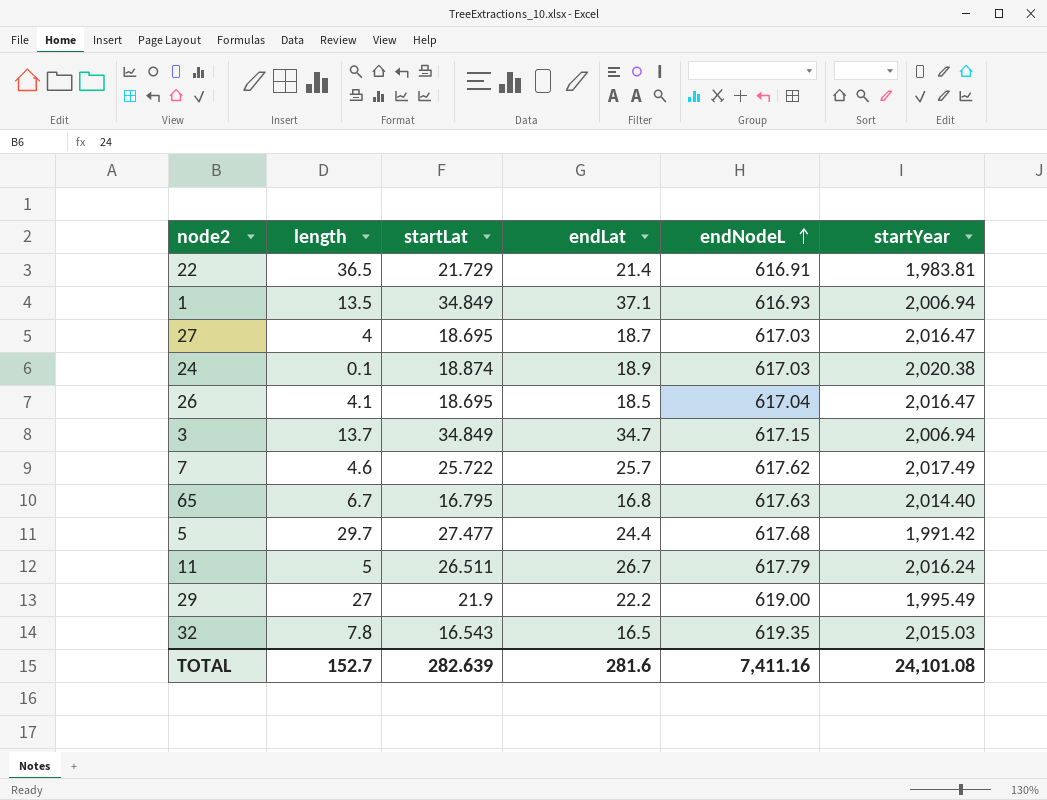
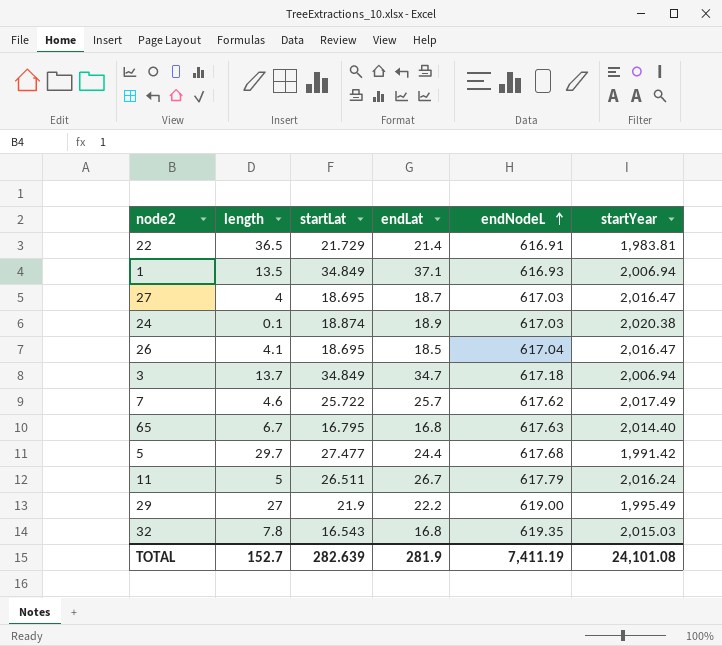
3 | endNodeL: 617.15 -> 617.18
32 | endLat: 16.5 -> 16.8
TOTAL | endLat: 281.6 -> 281.9
TOTAL | endNodeL: 7,411.16 -> 7,411.19

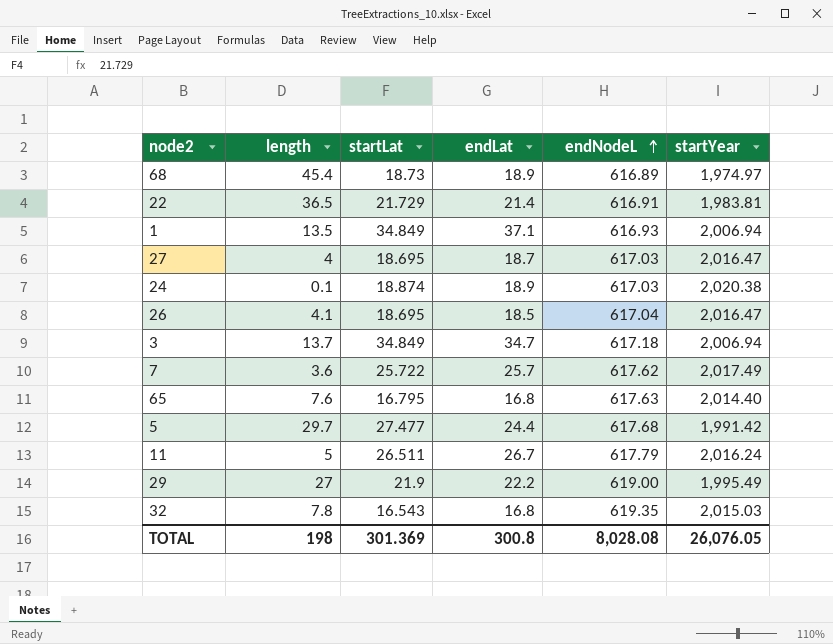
row 68: none -> 45.4 | 18.73 | 18.9 | 616.89 | 1,974.97
7 | length: 4.6 -> 3.6
65 | length: 6.7 -> 7.6
TOTAL | length: 152.7 -> 198
TOTAL | startLat: 282.639 -> 301.369
TOTAL | endLat: 281.9 -> 300.8
TOTAL | endNodeL: 7,411.19 -> 8,028.08
TOTAL | startYear: 24,101.08 -> 26,076.05

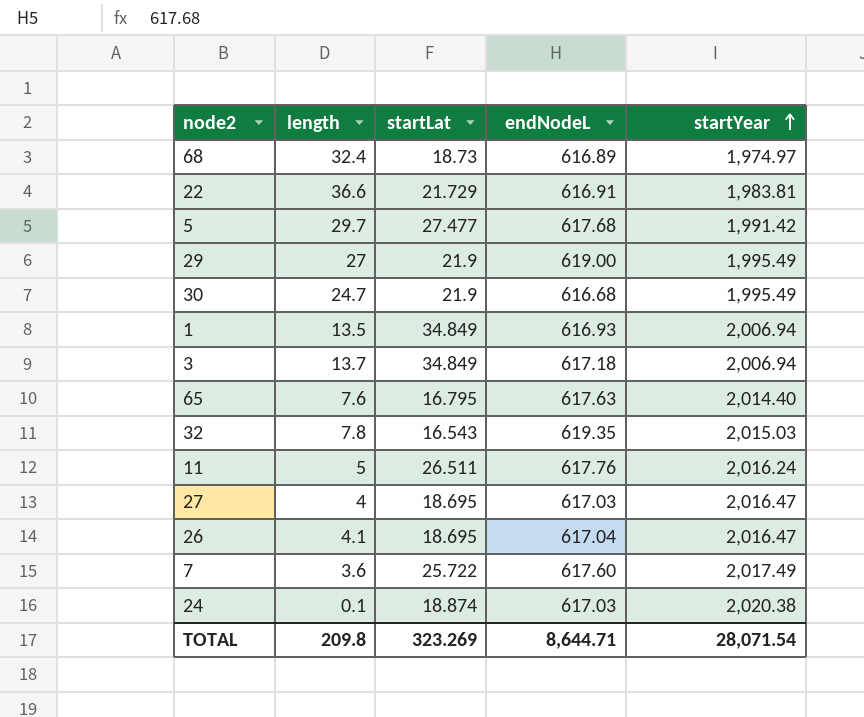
row order: endNodeL ascending -> startYear ascending
column endLat | position: 4 -> none
68 | length: 45.4 -> 32.4
22 | length: 36.5 -> 36.6
row 30: none -> 24.7 | 21.9 | 616.68 | 1,995.49
11 | endNodeL: 617.79 -> 617.76
7 | endNodeL: 617.62 -> 617.60
TOTAL | length: 198 -> 209.8
TOTAL | startLat: 301.369 -> 323.269
TOTAL | endNodeL: 8,028.08 -> 8,644.71
TOTAL | startYear: 26,076.05 -> 28,071.54

